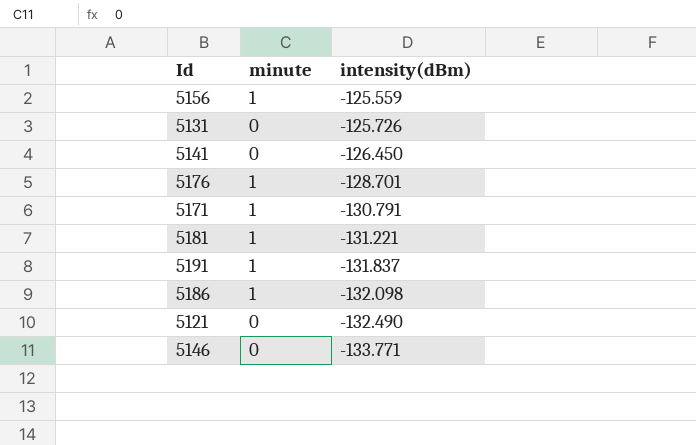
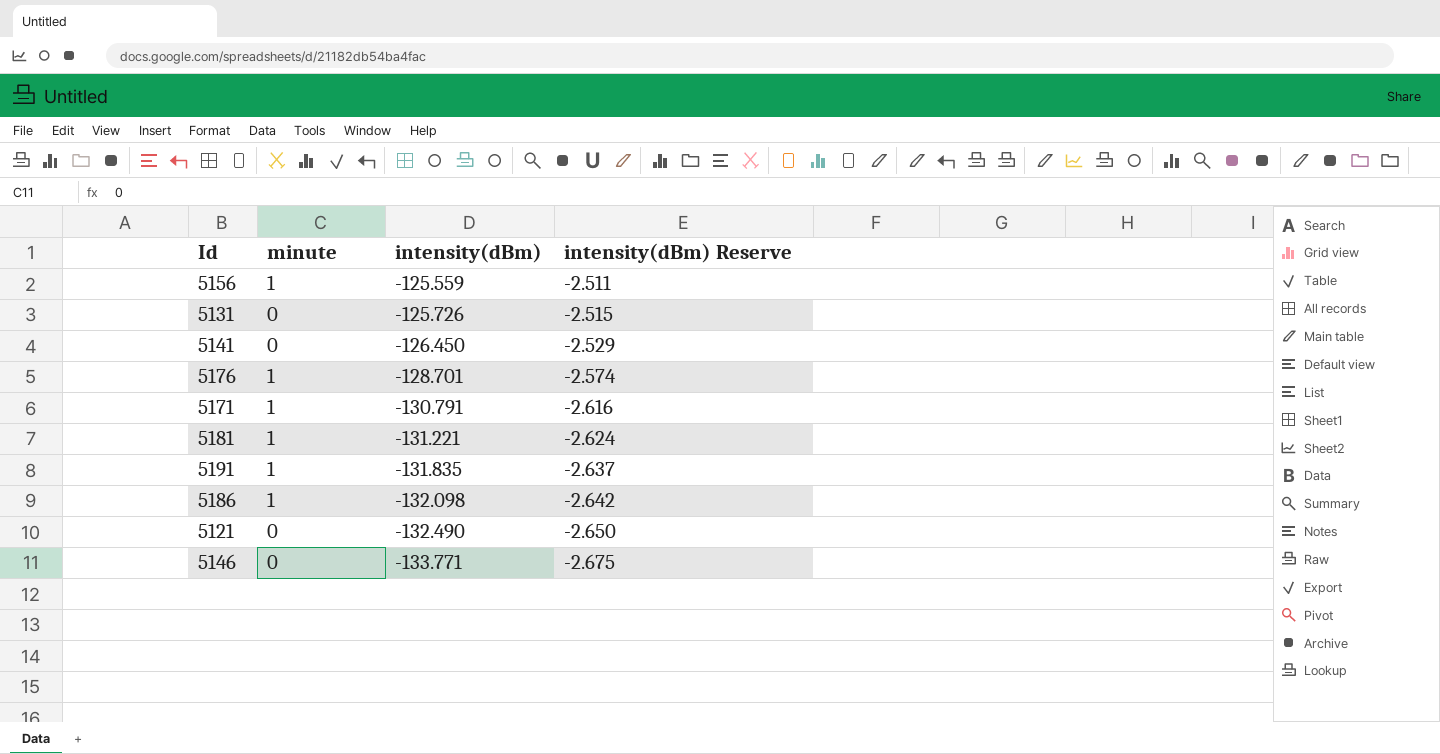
column intensity(dBm) Reserve | formula: none -> [intensity(dBm)] * 0.02
5191 | intensity(dBm): -131.837 -> -131.835

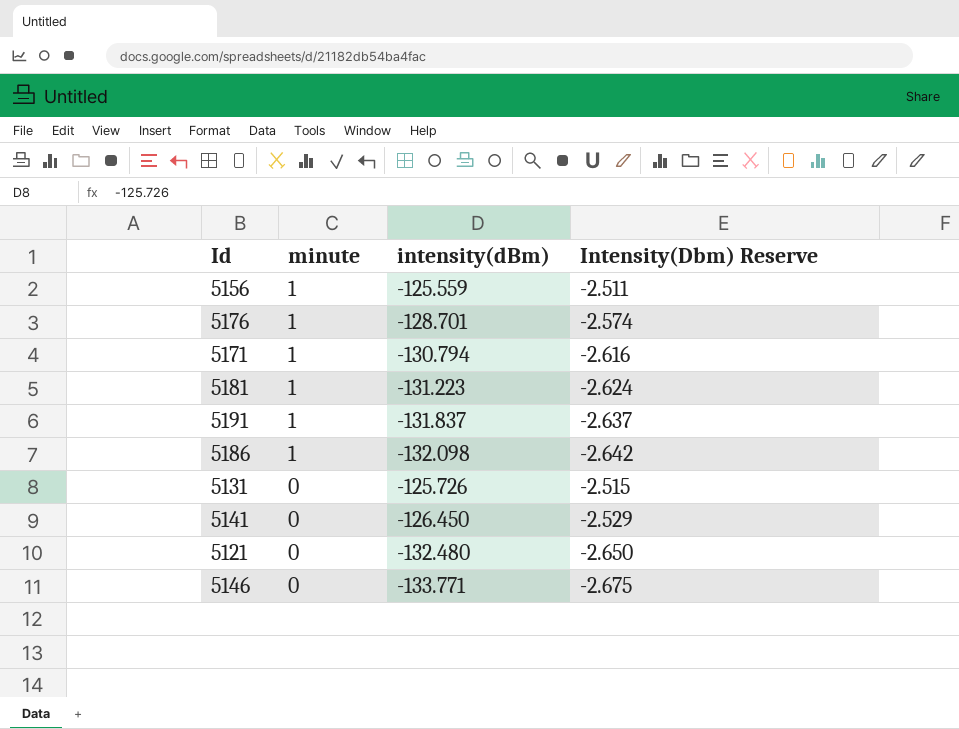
row order: intensity(dBm) descending -> minute descending
column name: intensity(dBm) Reserve -> Intensity(Dbm) Reserve
5171 | intensity(dBm): -130.791 -> -130.794
5181 | intensity(dBm): -131.221 -> -131.223
5191 | intensity(dBm): -131.835 -> -131.837
5121 | intensity(dBm): -132.490 -> -132.480

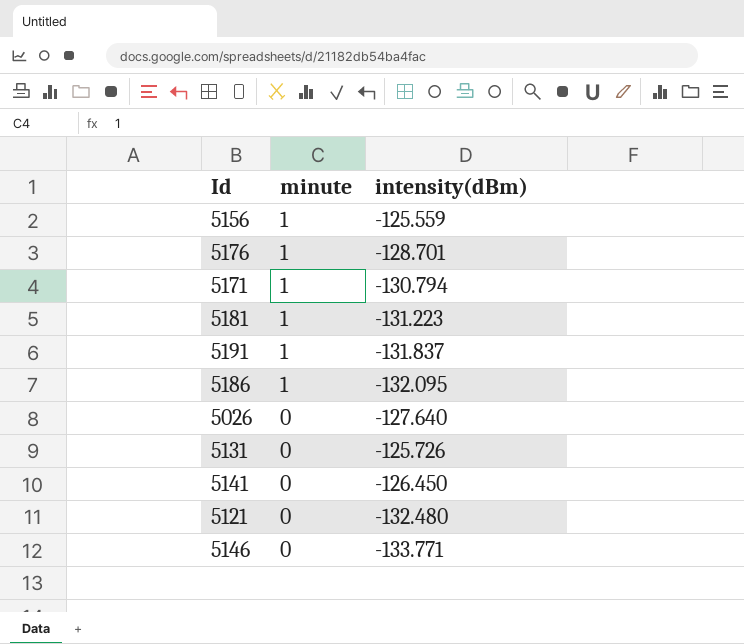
column Intensity(Dbm) Reserve | formula: [intensity(dBm)] * 0.02 -> none
5186 | intensity(dBm): -132.098 -> -132.095
row 5026: none -> 0 | -127.640

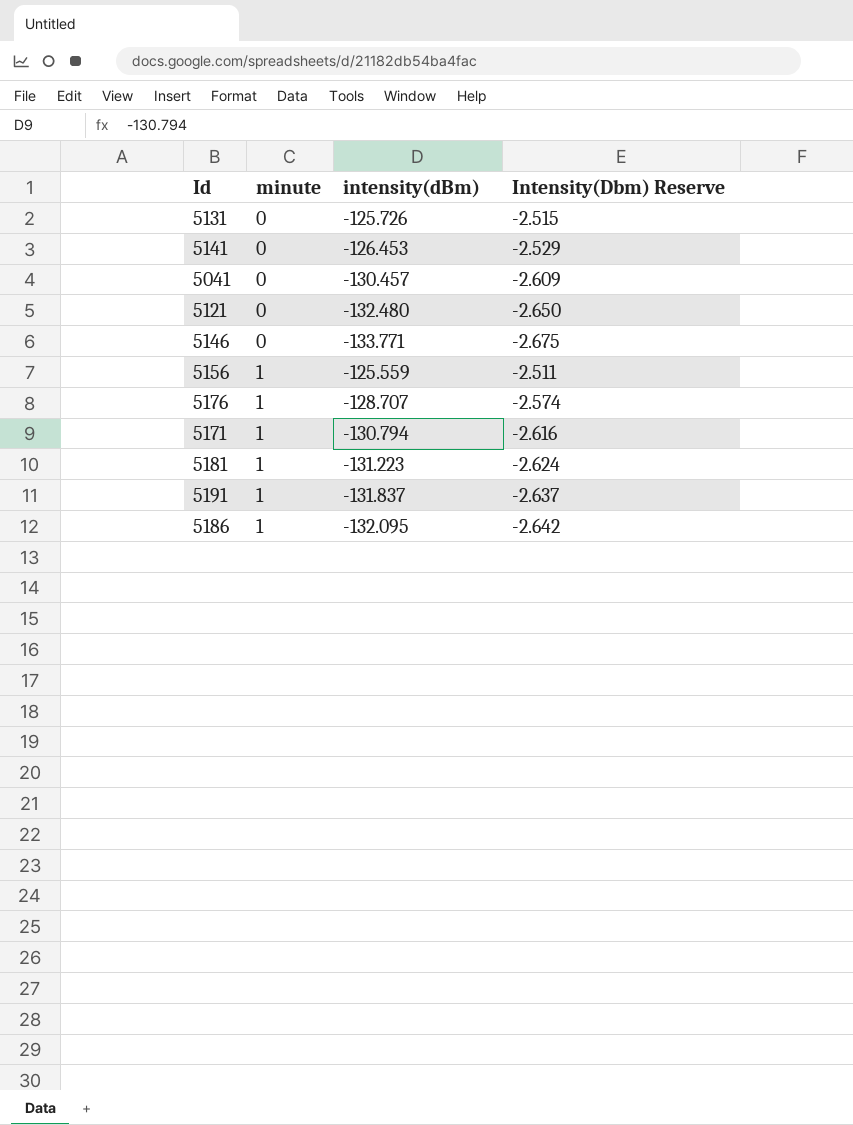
row order: minute descending -> minute ascending
column Intensity(Dbm) Reserve | formula: none -> [intensity(dBm)] * 0.02
row 5026: 0 | -127.640 -> none
5141 | intensity(dBm): -126.450 -> -126.453
row 5041: none -> 0 | -130.457 | -2.609
5176 | intensity(dBm): -128.701 -> -128.707

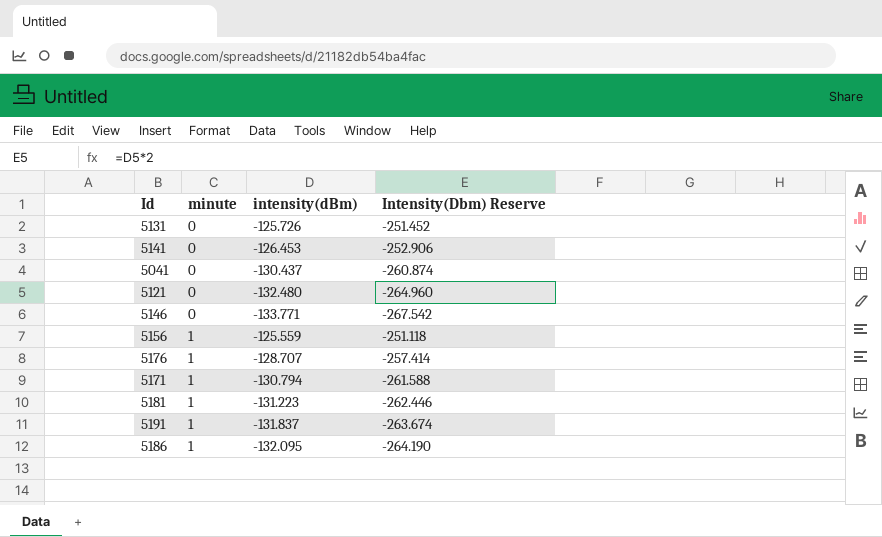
column Intensity(Dbm) Reserve | formula: [intensity(dBm)] * 0.02 -> [intensity(dBm)] * 2
5041 | intensity(dBm): -130.457 -> -130.437

